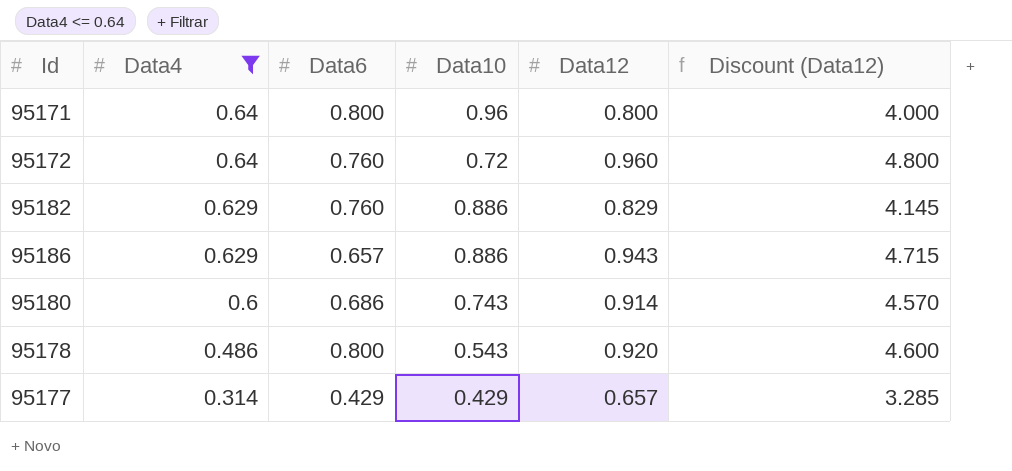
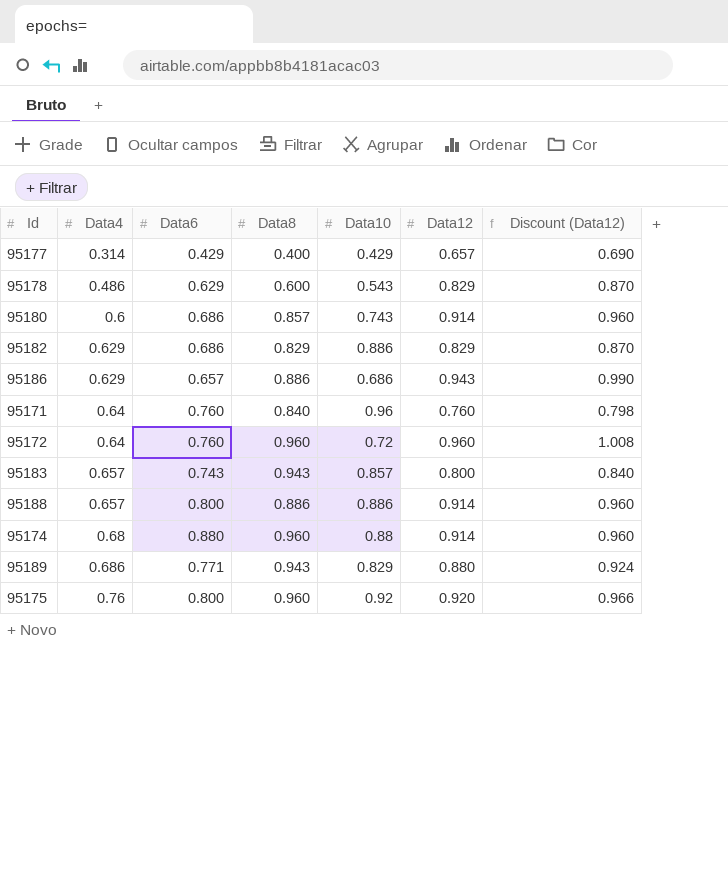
filter: Data4 <= 0.64 -> none
row order: Data4 descending -> Data4 ascending
column Data8 | position: none -> 4
column Discount (Data12) | formula: [Data12] * 5 -> [Data12] * 1.05
95178 | Data6: 0.800 -> 0.629
95178 | Data12: 0.920 -> 0.829
95182 | Data6: 0.760 -> 0.686
95186 | Data10: 0.886 -> 0.686
95171 | Data6: 0.800 -> 0.760
95171 | Data12: 0.800 -> 0.760

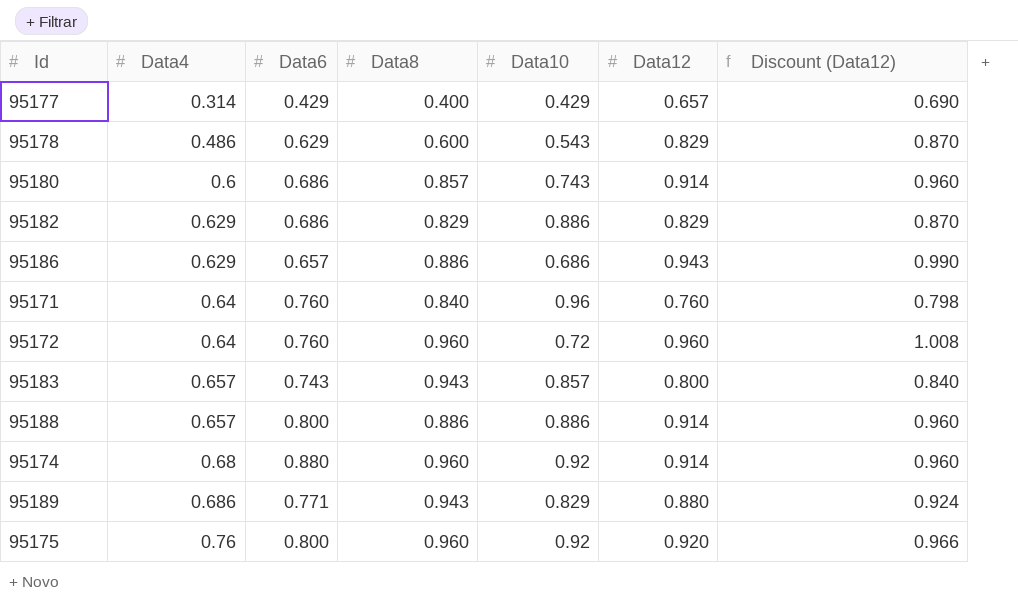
95174 | Data10: 0.88 -> 0.92

